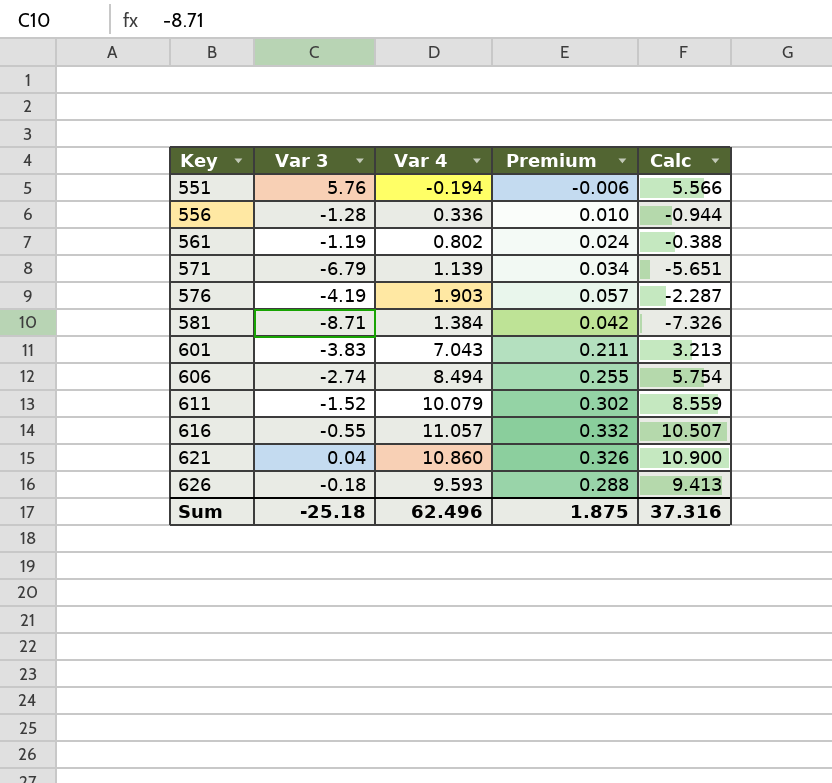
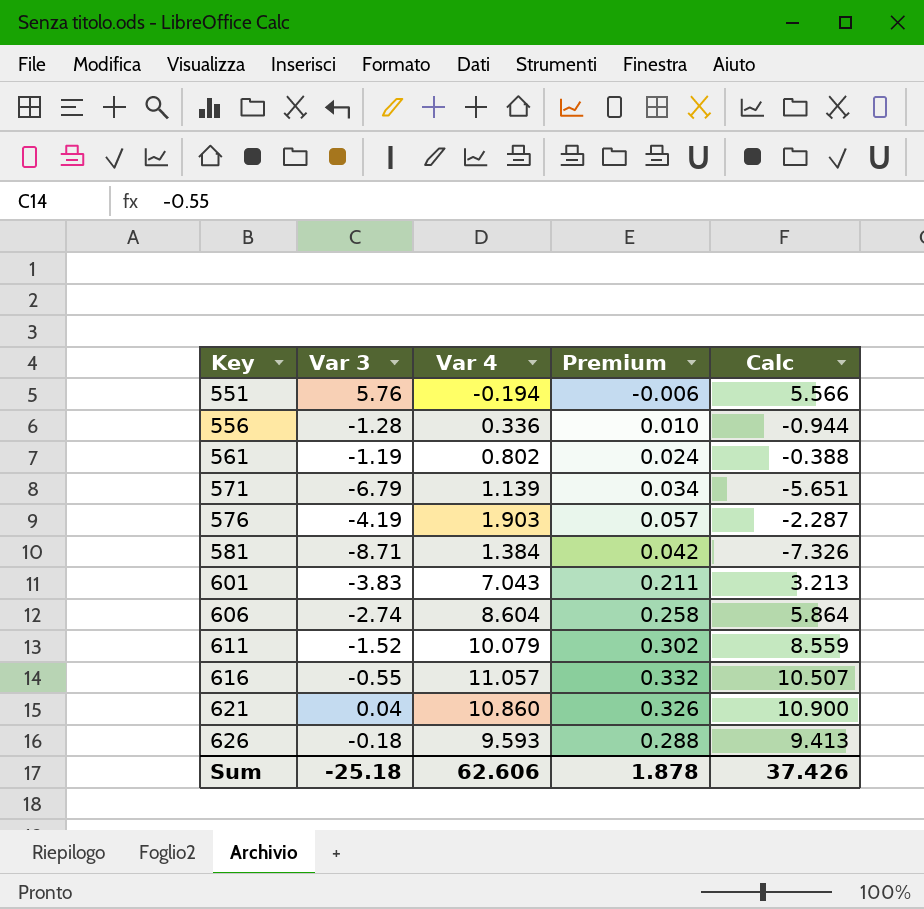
606 | Var 4: 8.494 -> 8.604
606 | Premium: 0.255 -> 0.258
606 | Calc: 5.754 -> 5.864
Sum | Var 4: 62.496 -> 62.606
Sum | Premium: 1.875 -> 1.878
Sum | Calc: 37.316 -> 37.426

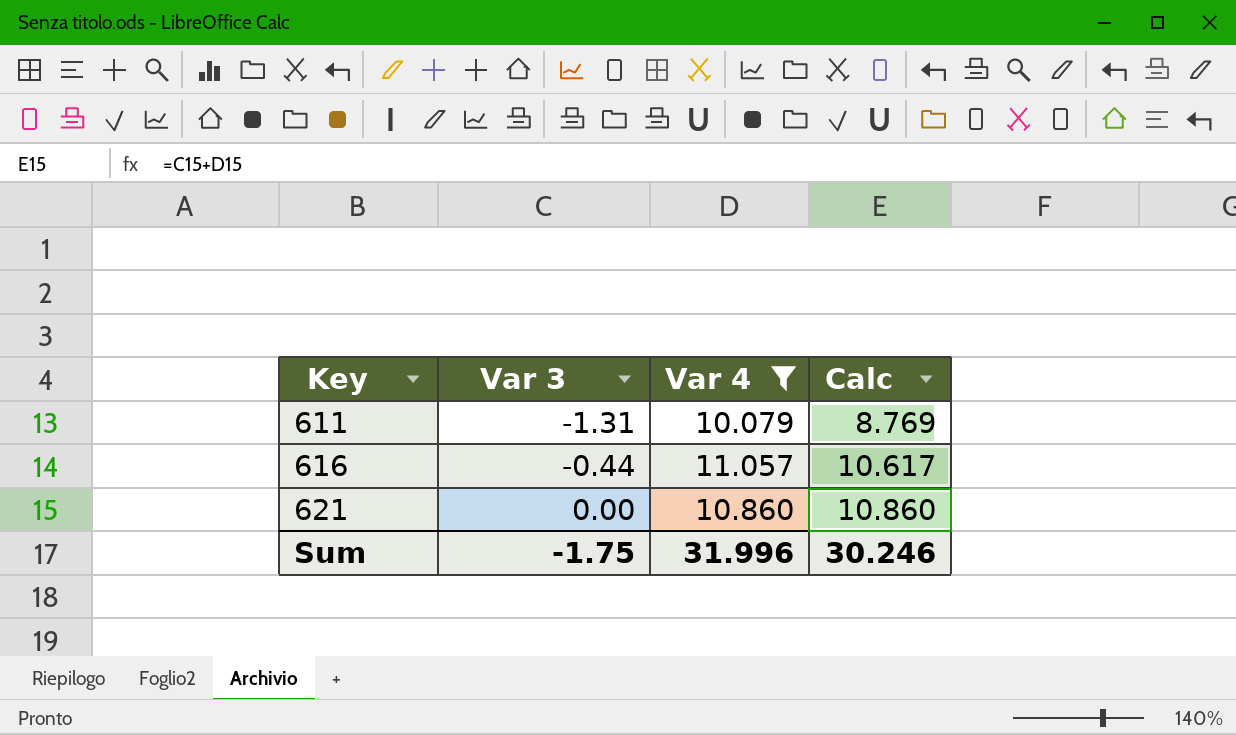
filter: none -> Var 4 >= 10.079
column Premium | formula: [Var 4] * 0.03 -> none
611 | Var 3: -1.52 -> -1.31
611 | Calc: 8.559 -> 8.769
616 | Var 3: -0.55 -> -0.44
616 | Calc: 10.507 -> 10.617
621 | Var 3: 0.04 -> 0.00
621 | Calc: 10.900 -> 10.860
Sum | Var 3: -25.18 -> -1.75
Sum | Var 4: 62.606 -> 31.996
Sum | Calc: 37.426 -> 30.246

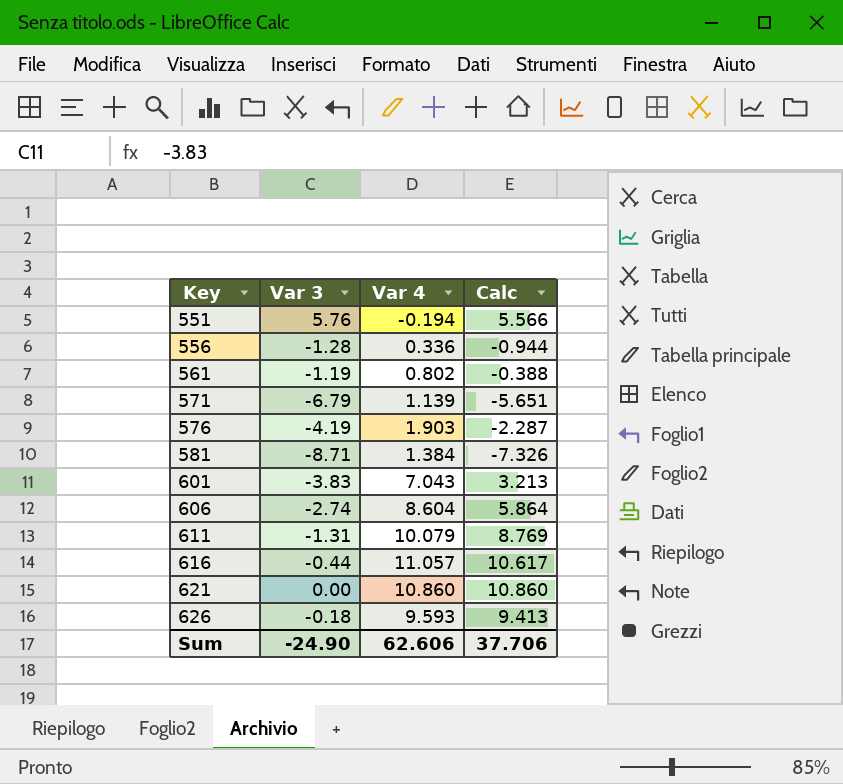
filter: Var 4 >= 10.079 -> none
Sum | Var 3: -1.75 -> -24.90
Sum | Var 4: 31.996 -> 62.606
Sum | Calc: 30.246 -> 37.706

